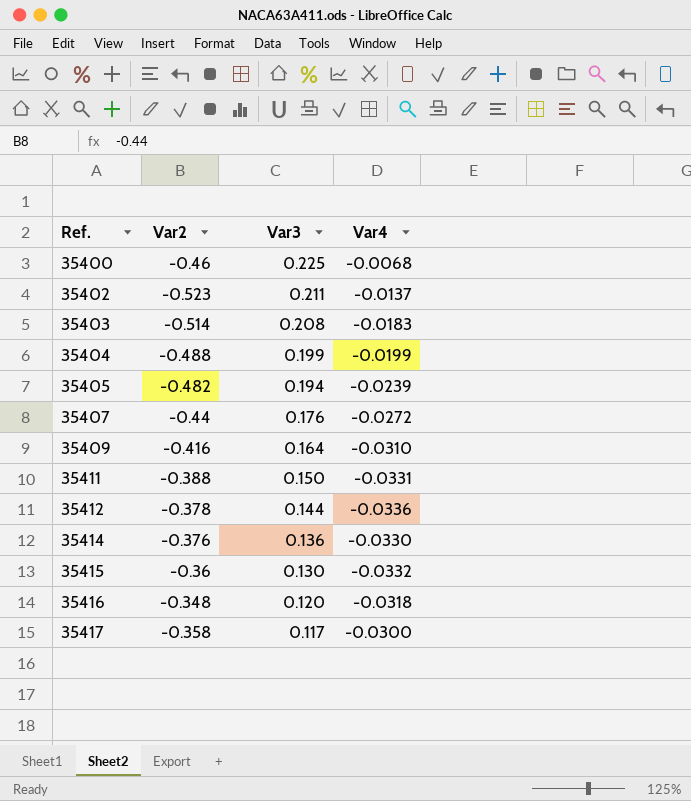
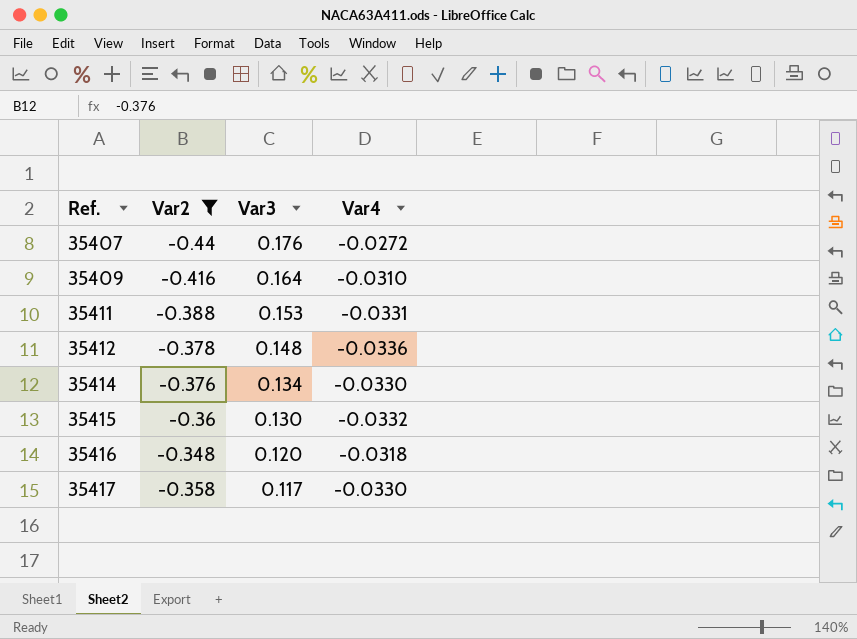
filter: none -> Var2 >= -0.44
35411 | Var3: 0.150 -> 0.153
35412 | Var3: 0.144 -> 0.148
35414 | Var3: 0.136 -> 0.134
35417 | Var4: -0.0300 -> -0.0330

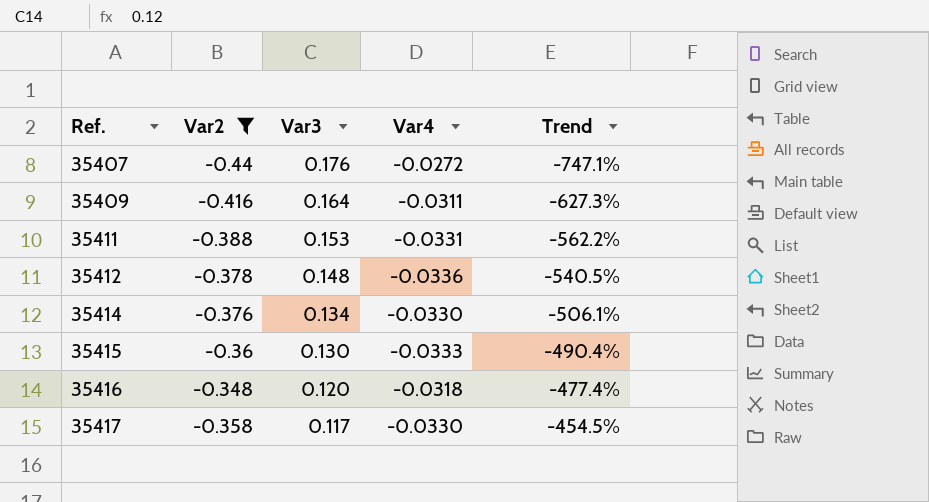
column Trend | formula: none -> ([Var3] - [Var4]) / [Var4]
35409 | Var4: -0.0310 -> -0.0311
35415 | Var4: -0.0332 -> -0.0333

